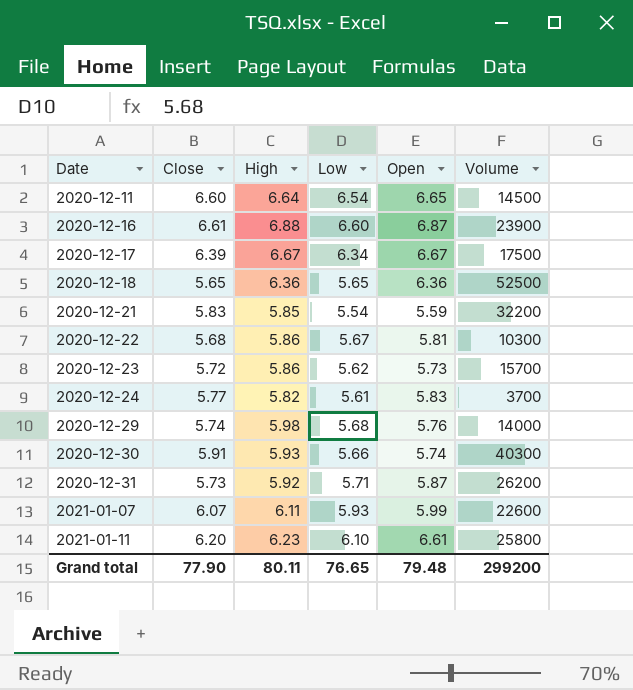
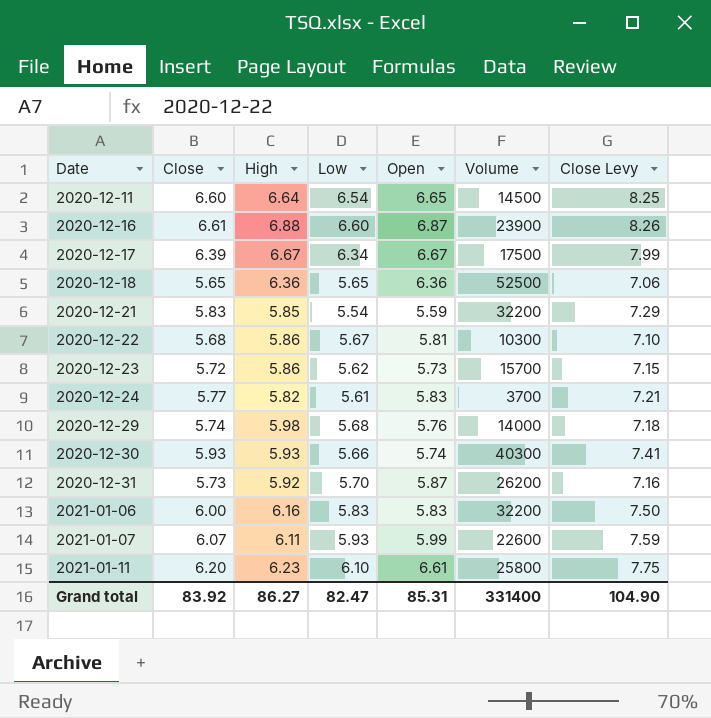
column Close Levy | formula: none -> [Close] * 1.25
2020-12-30 | Close: 5.91 -> 5.93
2020-12-31 | Low: 5.71 -> 5.70
row 2021-01-06: none -> 6.00 | 6.16 | 5.83 | 5.83 | 32200 | 7.50
Grand total | Close: 77.90 -> 83.92
Grand total | High: 80.11 -> 86.27
Grand total | Low: 76.65 -> 82.47
Grand total | Open: 79.48 -> 85.31
Grand total | Volume: 299200 -> 331400

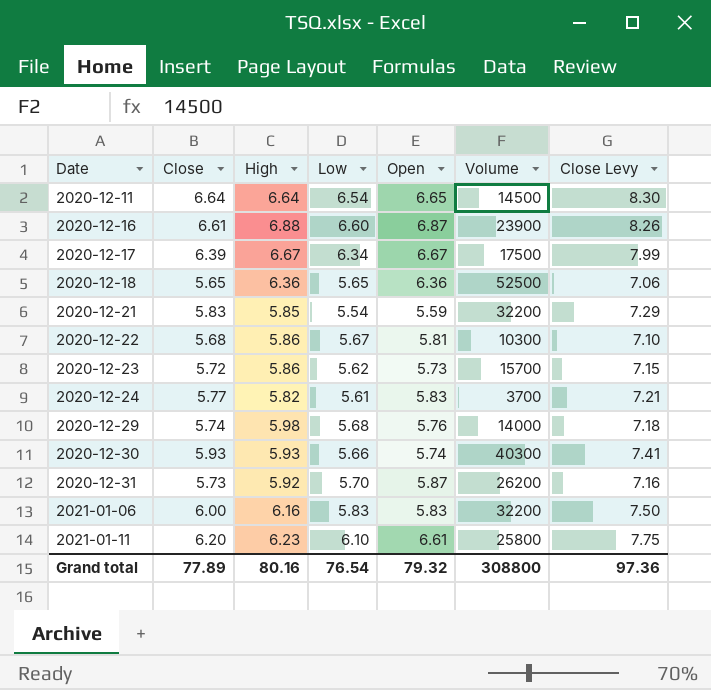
row 2021-01-07: 6.07 | 6.11 | 5.93 | 5.99 | 22600 | 7.59 -> none
2020-12-11 | Close: 6.60 -> 6.64
2020-12-11 | Close Levy: 8.25 -> 8.30
Grand total | Close: 83.92 -> 77.89
Grand total | High: 86.27 -> 80.16
Grand total | Low: 82.47 -> 76.54
Grand total | Open: 85.31 -> 79.32
Grand total | Volume: 331400 -> 308800
Grand total | Close Levy: 104.90 -> 97.36

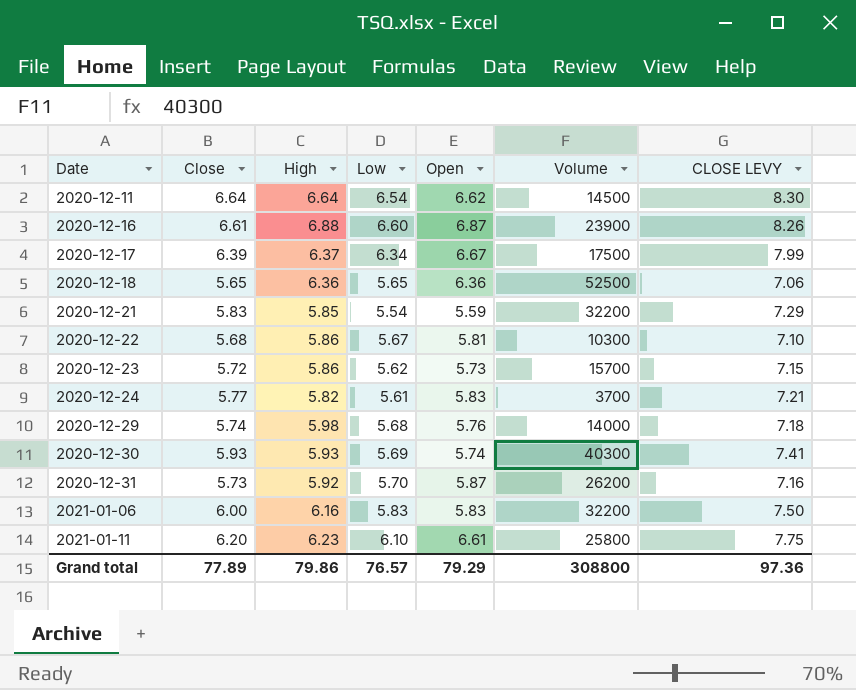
column name: Close Levy -> CLOSE LEVY
2020-12-11 | Open: 6.65 -> 6.62
2020-12-17 | High: 6.67 -> 6.37
2020-12-30 | Low: 5.66 -> 5.69
Grand total | High: 80.16 -> 79.86
Grand total | Low: 76.54 -> 76.57
Grand total | Open: 79.32 -> 79.29

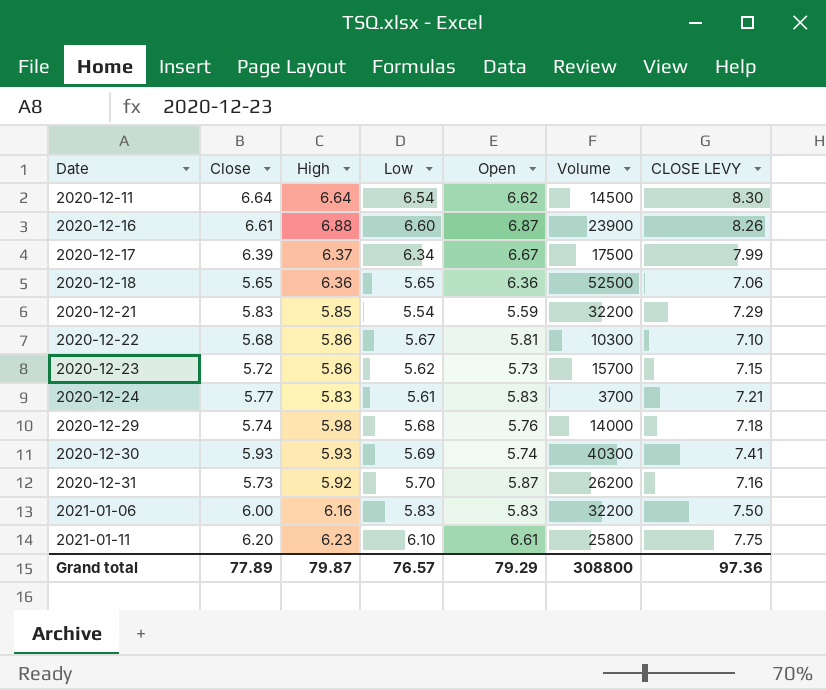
2020-12-24 | High: 5.82 -> 5.83
Grand total | High: 79.86 -> 79.87

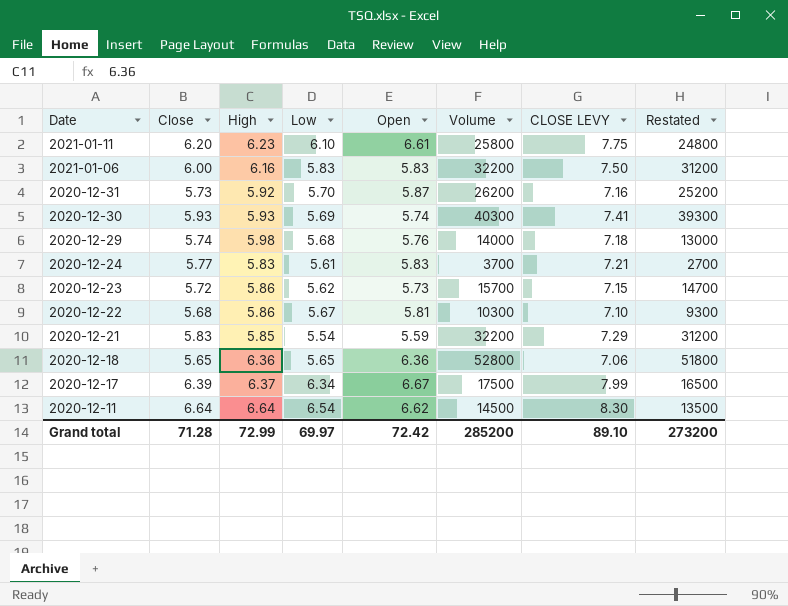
row order: Date ascending -> Date descending
column Restated | formula: none -> [Volume] - 1000
row 2020-12-16: 6.61 | 6.88 | 6.60 | 6.87 | 23900 | 8.26 -> none
2020-12-18 | Volume: 52500 -> 52800
Grand total | Close: 77.89 -> 71.28
Grand total | High: 79.87 -> 72.99
Grand total | Low: 76.57 -> 69.97
Grand total | Open: 79.29 -> 72.42
Grand total | Volume: 308800 -> 285200
Grand total | CLOSE LEVY: 97.36 -> 89.10

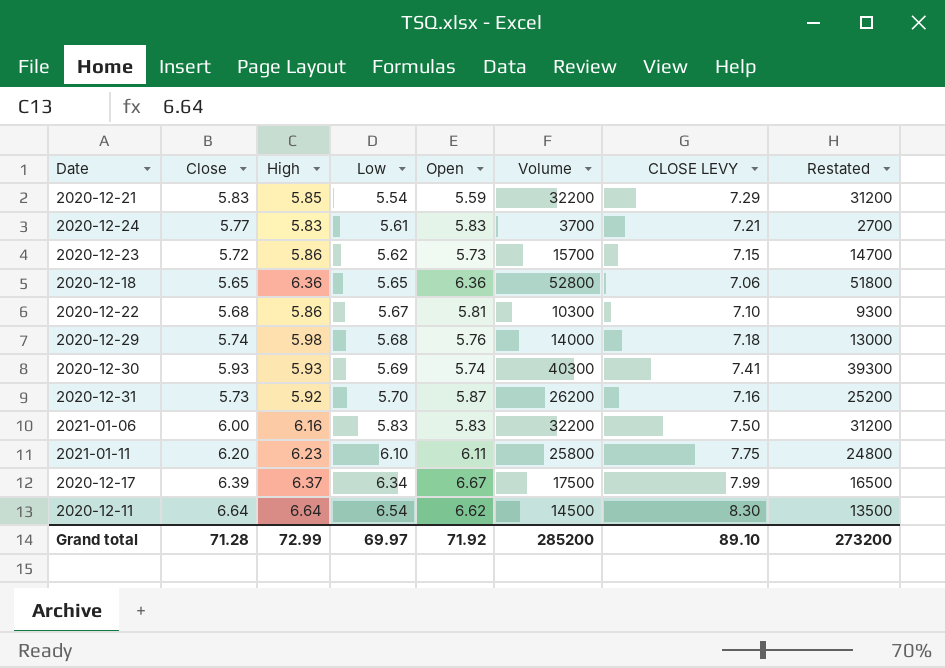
row order: Date descending -> Low ascending
2021-01-11 | Open: 6.61 -> 6.11
Grand total | Open: 72.42 -> 71.92

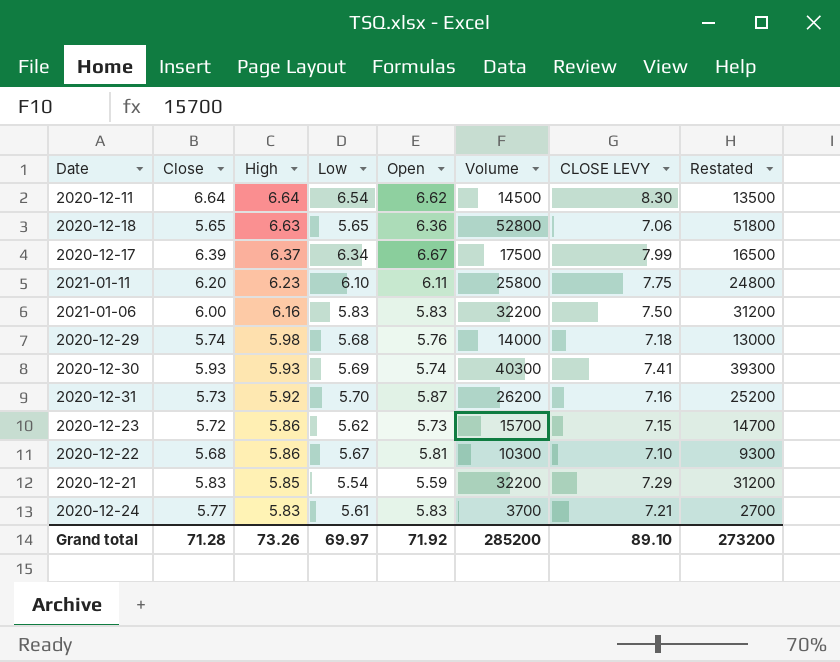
row order: Low ascending -> High descending
2020-12-18 | High: 6.36 -> 6.63
Grand total | High: 72.99 -> 73.26

